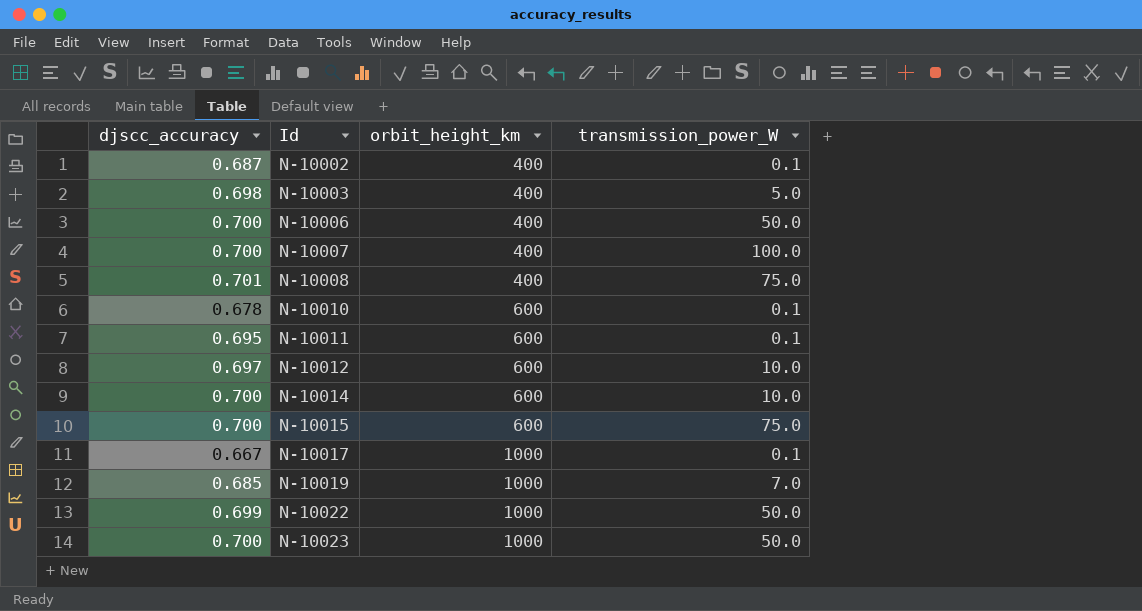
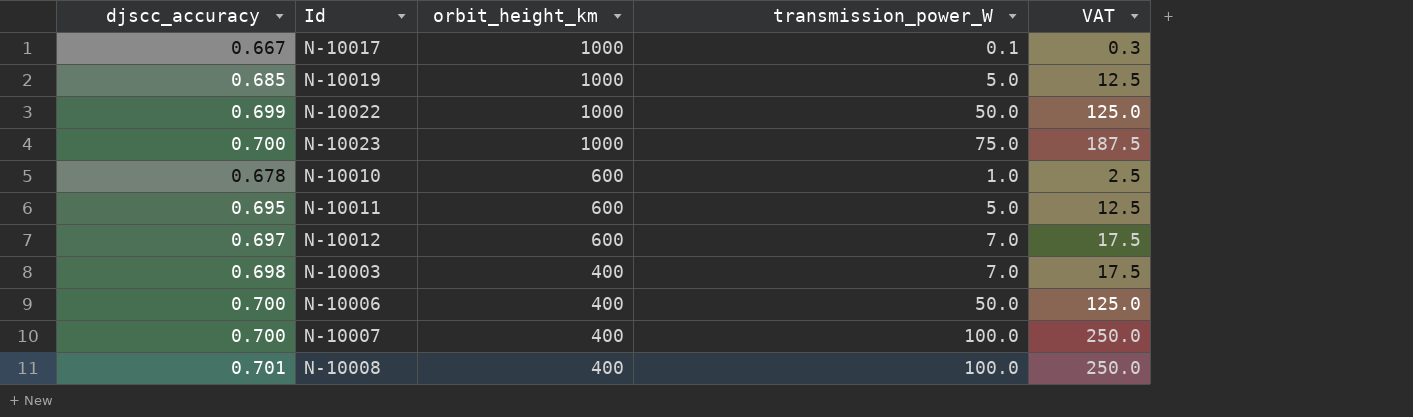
row order: Id ascending -> orbit_height_km descending
column VAT | formula: none -> [transmission_power_W] * 2.5
row N-10002: 0.687 | 400 | 0.1 -> none
row N-10014: 0.700 | 600 | 10.0 -> none
row N-10015: 0.700 | 600 | 75.0 -> none
N-10019 | transmission_power_W: 7.0 -> 5.0
N-10023 | transmission_power_W: 50.0 -> 75.0
N-10010 | transmission_power_W: 0.1 -> 1.0
N-10011 | transmission_power_W: 0.1 -> 5.0
N-10012 | transmission_power_W: 10.0 -> 7.0
N-10003 | transmission_power_W: 5.0 -> 7.0
N-10008 | transmission_power_W: 75.0 -> 100.0

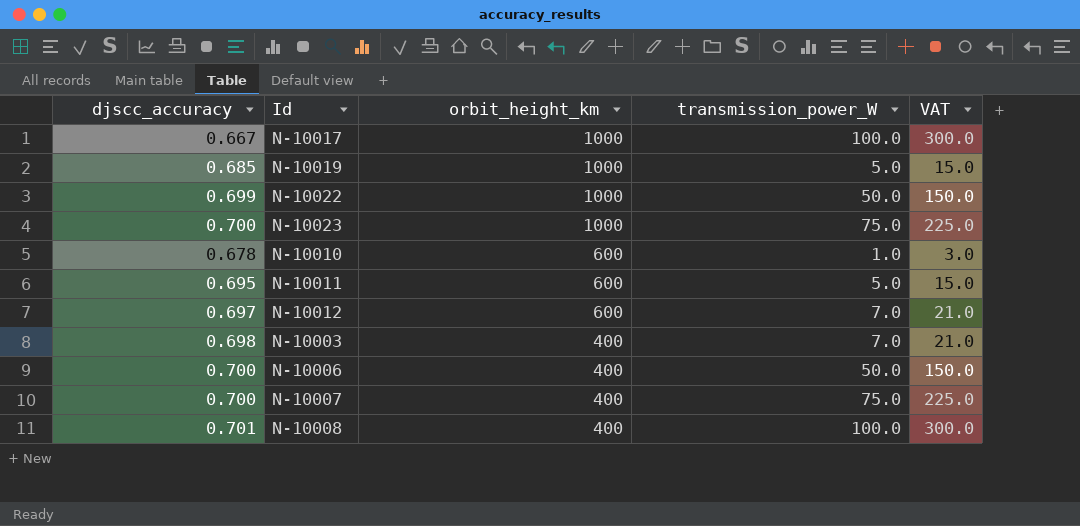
column VAT | formula: [transmission_power_W] * 2.5 -> [transmission_power_W] * 3
N-10017 | transmission_power_W: 0.1 -> 100.0
N-10007 | transmission_power_W: 100.0 -> 75.0

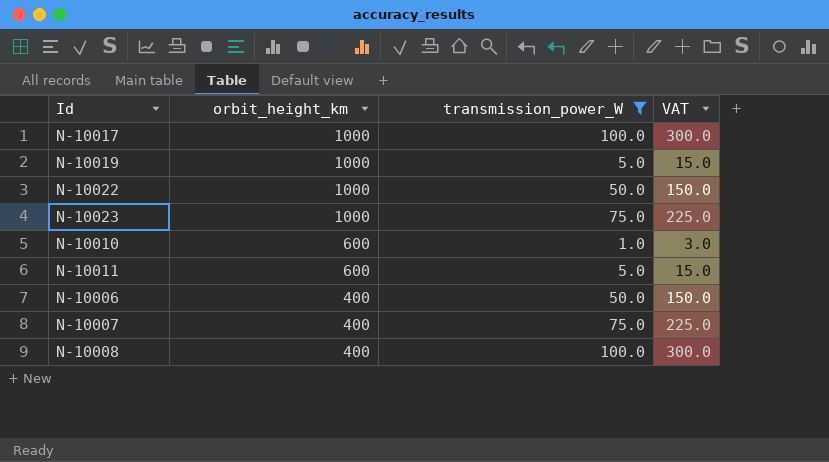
filter: none -> transmission_power_W != 7.0
column djscc_accuracy | position: 1 -> none

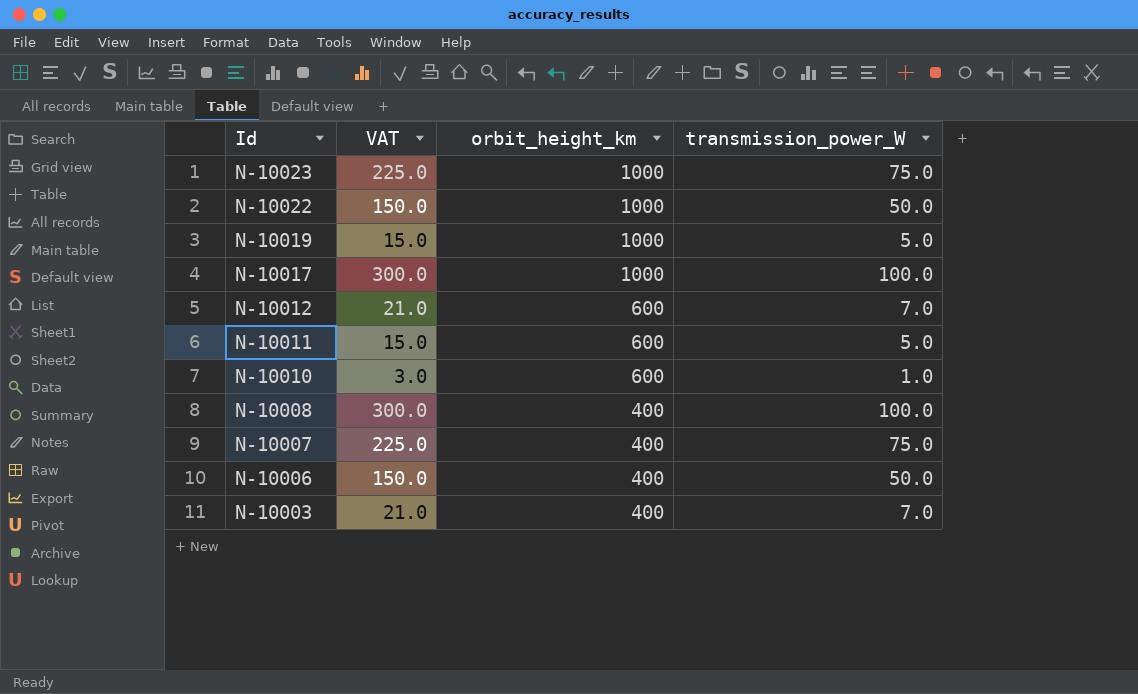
filter: transmission_power_W != 7.0 -> none
row order: orbit_height_km descending -> Id descending
column VAT | position: 4 -> 2

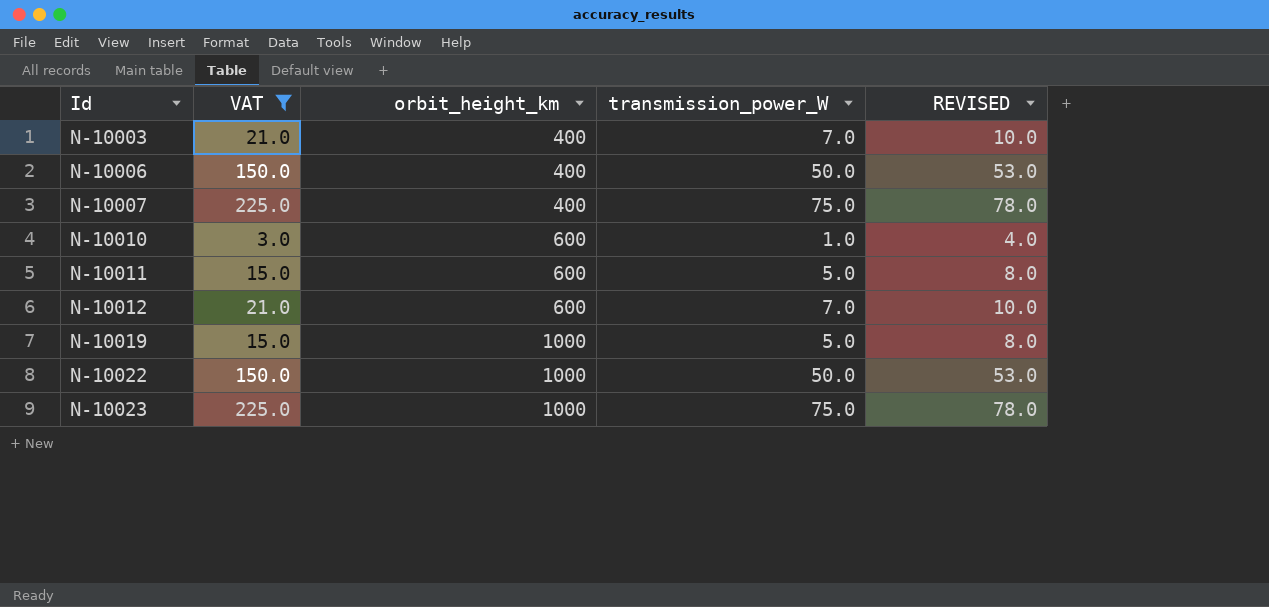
filter: none -> VAT != 300.0
row order: Id descending -> Id ascending
column REVISED | formula: none -> [transmission_power_W] + 3

